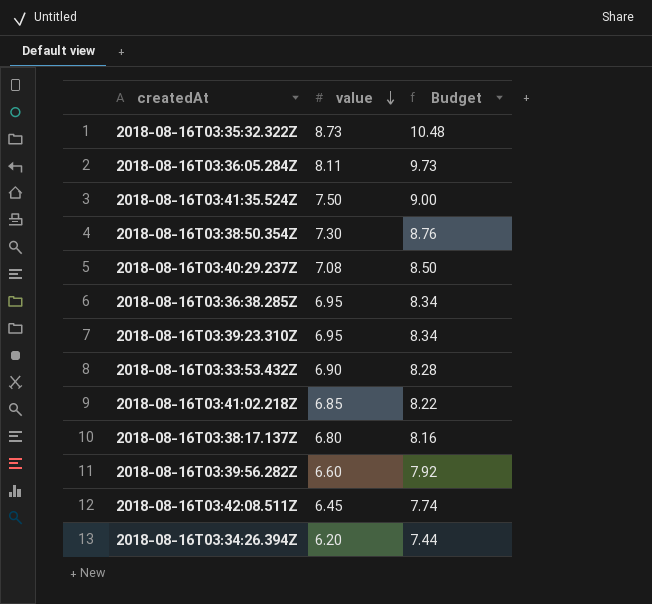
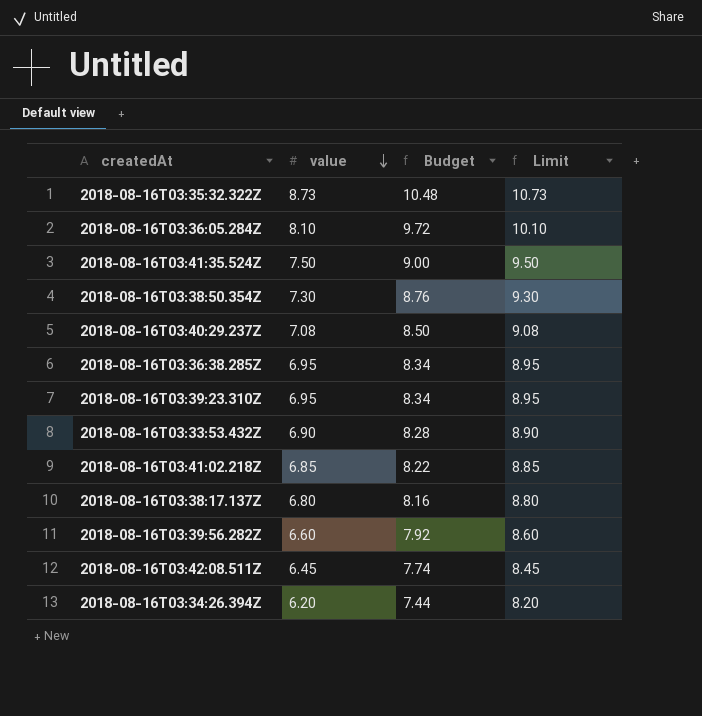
column Limit | formula: none -> [value] + 2
2018-08-16T03:36:05.284Z | value: 8.11 -> 8.10
2018-08-16T03:36:05.284Z | Budget: 9.73 -> 9.72

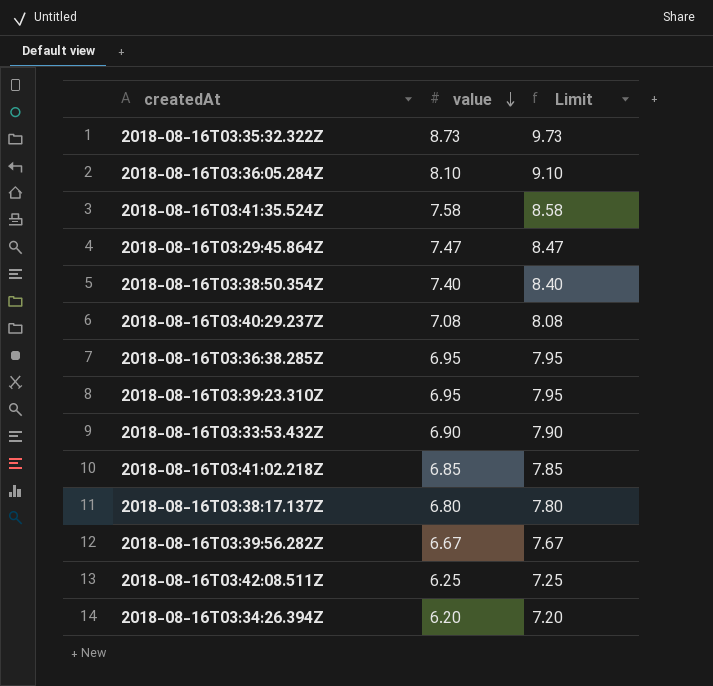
column Budget | formula: [value] * 1.2 -> none
column Limit | formula: [value] + 2 -> [value] + 1
2018-08-16T03:41:35.524Z | value: 7.50 -> 7.58
row 2018-08-16T03:29:45.864Z: none -> 7.47 | 8.47
2018-08-16T03:38:50.354Z | value: 7.30 -> 7.40
2018-08-16T03:39:56.282Z | value: 6.60 -> 6.67
2018-08-16T03:42:08.511Z | value: 6.45 -> 6.25

